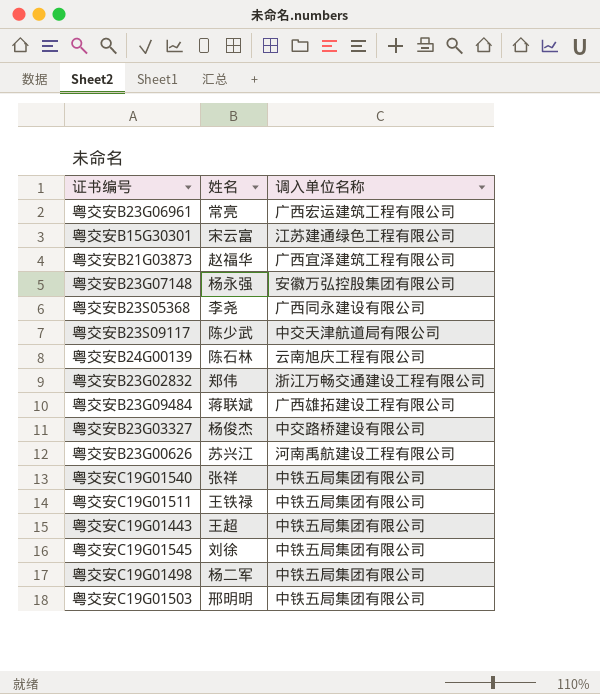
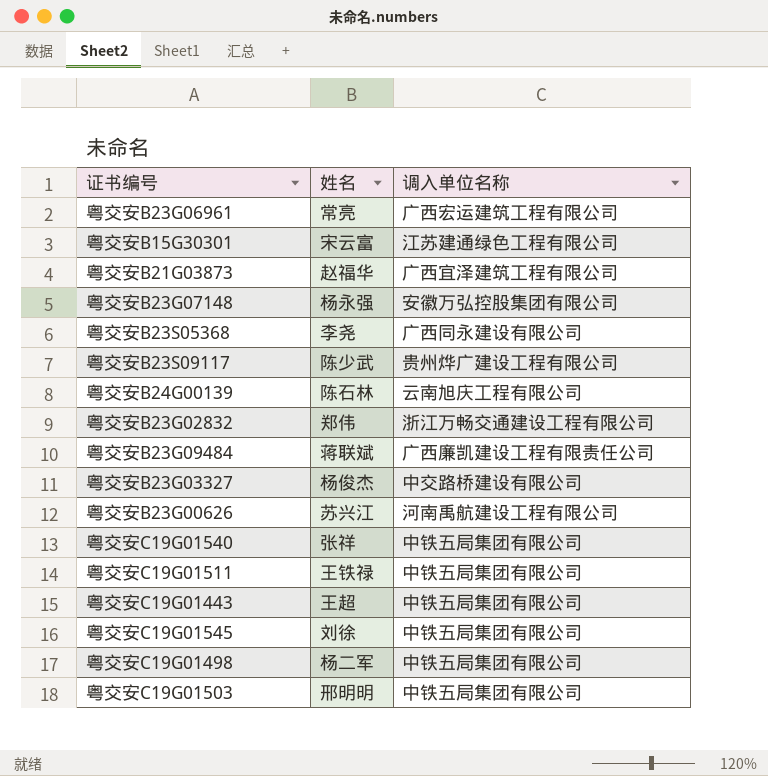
粤交安B23S09117 | 调入单位名称: 中交天津航道局有限公司 -> 贵州烨广建设工程有限公司
粤交安B23G09484 | 调入单位名称: 广西雄拓建设工程有限公司 -> 广西廉凯建设工程有限责任公司

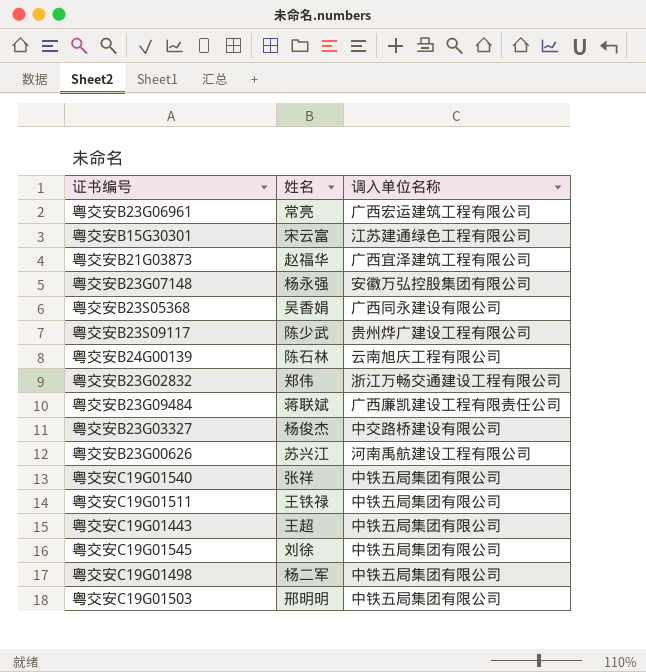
粤交安B23S05368 | 姓名: 李尧 -> 吴香娟

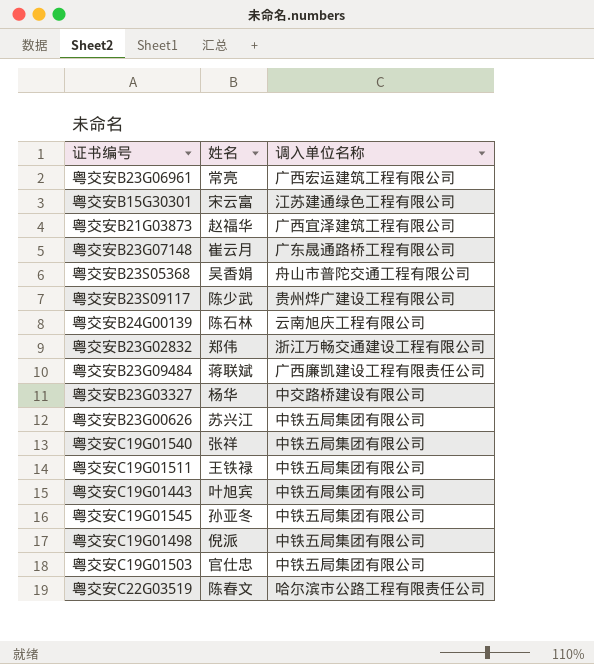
粤交安B23G07148 | 姓名: 杨永强 -> 崔云月
粤交安B23G07148 | 调入单位名称: 安徽万弘控股集团有限公司 -> 广东晟通路桥工程有限公司
粤交安B23S05368 | 调入单位名称: 广西同永建设有限公司 -> 舟山市普陀交通工程有限公司
粤交安B23G03327 | 姓名: 杨俊杰 -> 杨华
粤交安B23G00626 | 调入单位名称: 河南禹航建设工程有限公司 -> 中铁五局集团有限公司
粤交安C19G01443 | 姓名: 王超 -> 叶旭宾
粤交安C19G01545 | 姓名: 刘徐 -> 孙亚冬
粤交安C19G01498 | 姓名: 杨二军 -> 倪派
粤交安C19G01503 | 姓名: 邢明明 -> 官仕忠
row 粤交安C22G03519: none -> 陈春文 | 哈尔滨市公路工程有限责任公司

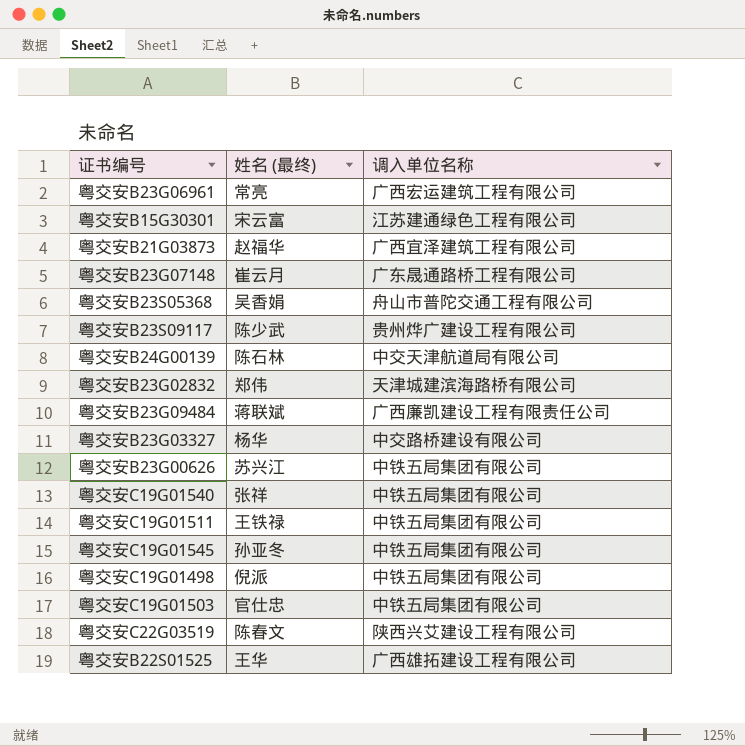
column name: 姓名 -> 姓名 (最终)
row 粤交安C19G01443: 叶旭宾 | 中铁五局集团有限公司 -> none
粤交安B24G00139 | 调入单位名称: 云南旭庆工程有限公司 -> 中交天津航道局有限公司
粤交安B23G02832 | 调入单位名称: 浙江万畅交通建设工程有限公司 -> 天津城建滨海路桥有限公司
粤交安C22G03519 | 调入单位名称: 哈尔滨市公路工程有限责任公司 -> 陕西兴艾建设工程有限公司
row 粤交安B22S01525: none -> 王华 | 广西雄拓建设工程有限公司

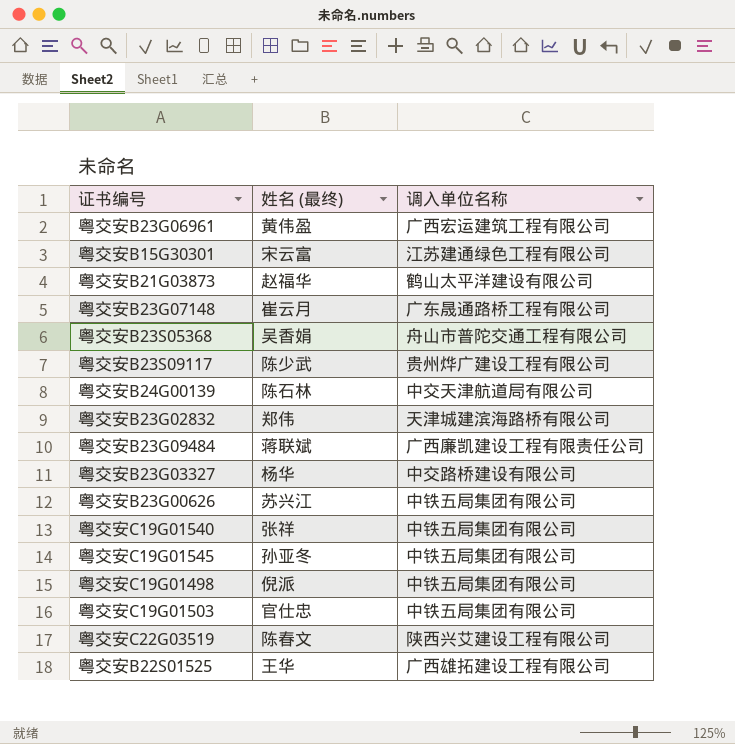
row 粤交安C19G01511: 王铁禄 | 中铁五局集团有限公司 -> none
粤交安B23G06961 | 姓名 (最终): 常亮 -> 黄伟盈
粤交安B21G03873 | 调入单位名称: 广西宜泽建筑工程有限公司 -> 鹤山太平洋建设有限公司

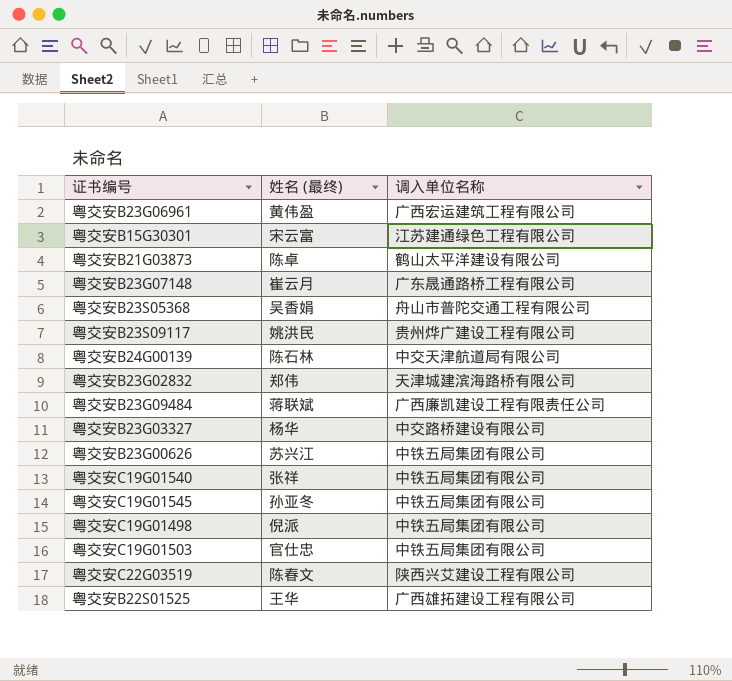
粤交安B21G03873 | 姓名 (最终): 赵福华 -> 陈卓
粤交安B23S09117 | 姓名 (最终): 陈少武 -> 姚洪民

